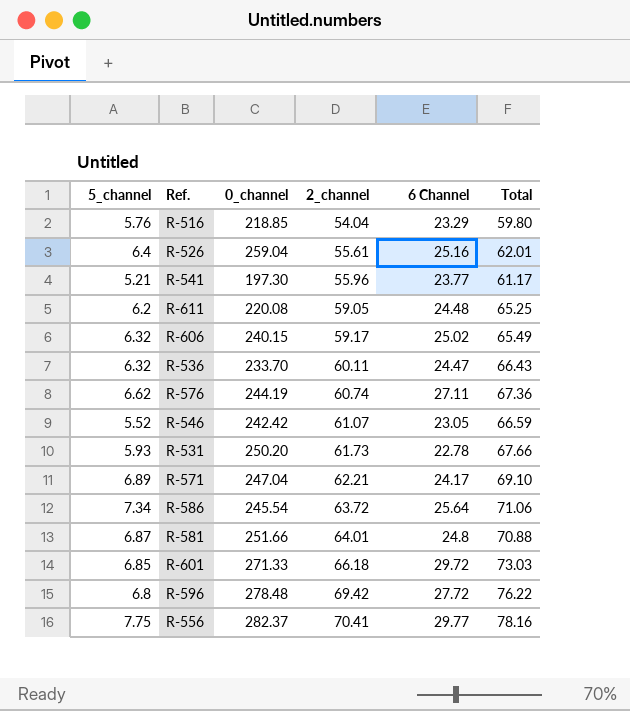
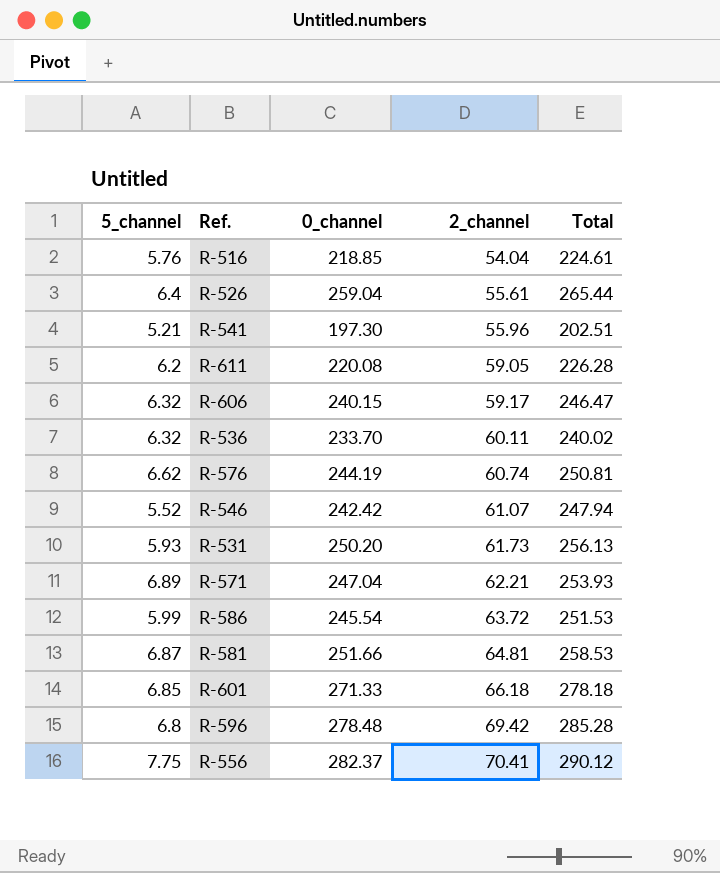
column 6 Channel | position: 5 -> none
column Total | formula: [5_channel] + [2_channel] -> [5_channel] + [0_channel]
R-586 | 5_channel: 7.34 -> 5.99
R-581 | 2_channel: 64.01 -> 64.81

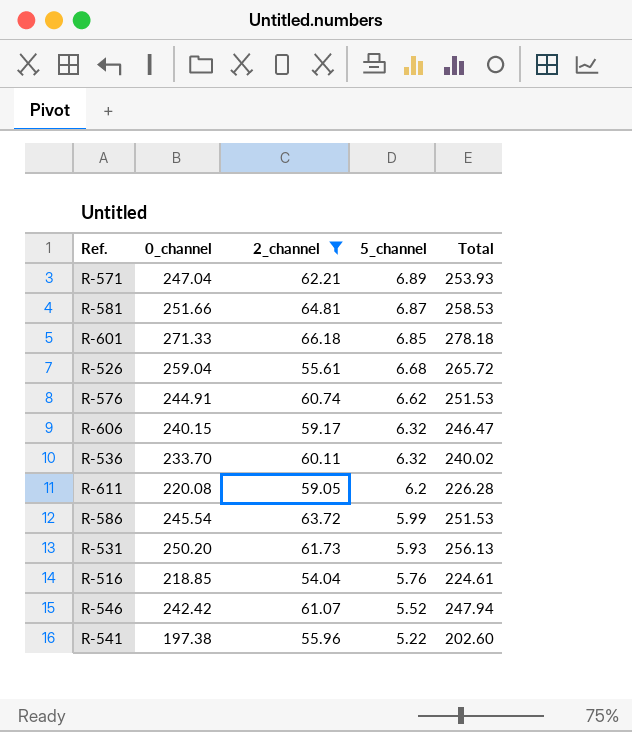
filter: none -> 2_channel <= 66.18
row order: 2_channel ascending -> 5_channel descending
column 5_channel | position: 1 -> 4
R-526 | 5_channel: 6.4 -> 6.68
R-526 | Total: 265.44 -> 265.72
R-576 | 0_channel: 244.19 -> 244.91
R-576 | Total: 250.81 -> 251.53
R-541 | 0_channel: 197.30 -> 197.38
R-541 | 5_channel: 5.21 -> 5.22
R-541 | Total: 202.51 -> 202.60

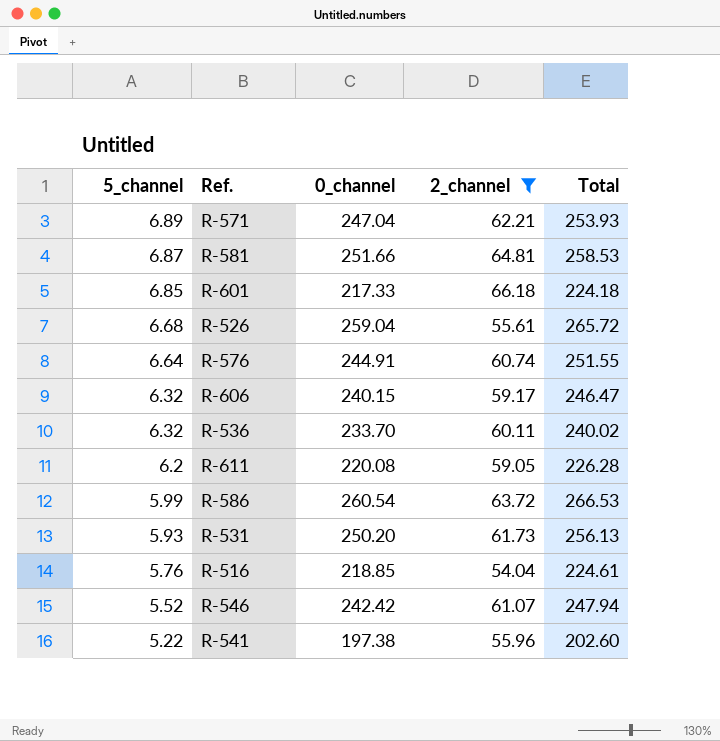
column 5_channel | position: 4 -> 1
R-601 | 0_channel: 271.33 -> 217.33
R-601 | Total: 278.18 -> 224.18
R-576 | 5_channel: 6.62 -> 6.64
R-576 | Total: 251.53 -> 251.55
R-586 | 0_channel: 245.54 -> 260.54
R-586 | Total: 251.53 -> 266.53

